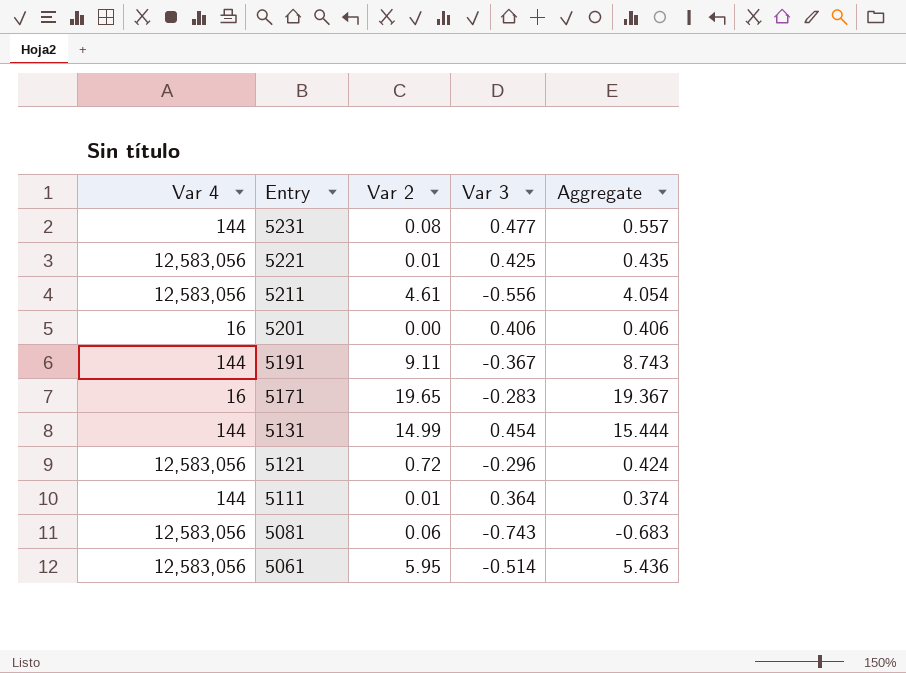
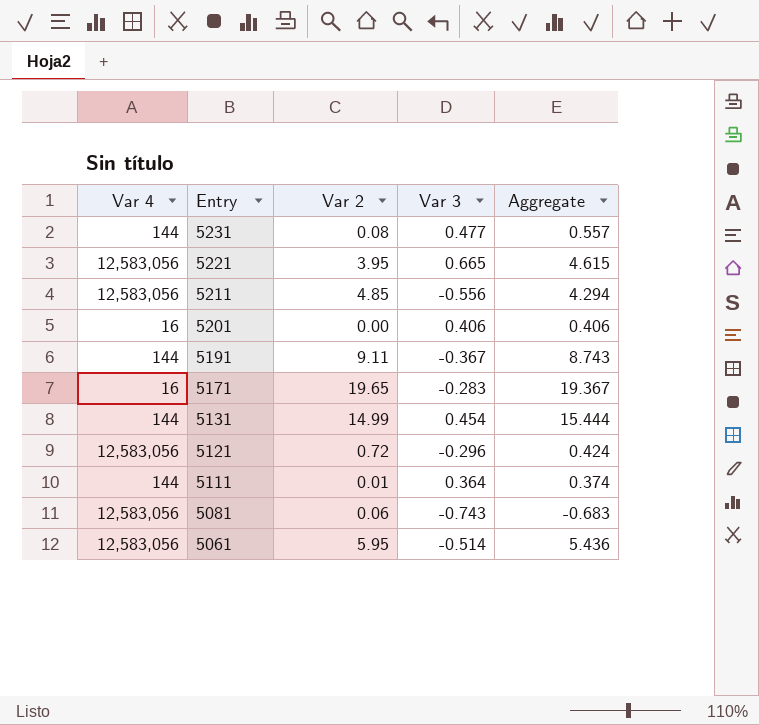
5221 | Var 2: 0.01 -> 3.95
5221 | Var 3: 0.425 -> 0.665
5221 | Aggregate: 0.435 -> 4.615
5211 | Var 2: 4.61 -> 4.85
5211 | Aggregate: 4.054 -> 4.294

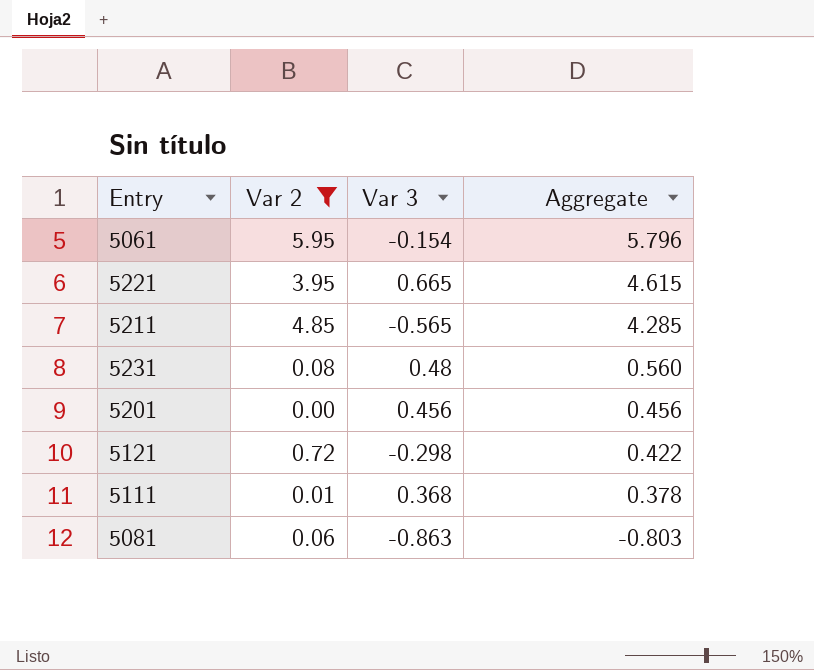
filter: none -> Var 2 <= 5.95
row order: Entry descending -> Aggregate descending
column Var 4 | position: 1 -> none
5061 | Var 3: -0.514 -> -0.154
5061 | Aggregate: 5.436 -> 5.796
5211 | Var 3: -0.556 -> -0.565
5211 | Aggregate: 4.294 -> 4.285
5231 | Var 3: 0.477 -> 0.48
5231 | Aggregate: 0.557 -> 0.560
5201 | Var 3: 0.406 -> 0.456
5201 | Aggregate: 0.406 -> 0.456
5121 | Var 3: -0.296 -> -0.298
5121 | Aggregate: 0.424 -> 0.422
5111 | Var 3: 0.364 -> 0.368
5111 | Aggregate: 0.374 -> 0.378
5081 | Var 3: -0.743 -> -0.863
5081 | Aggregate: -0.683 -> -0.803

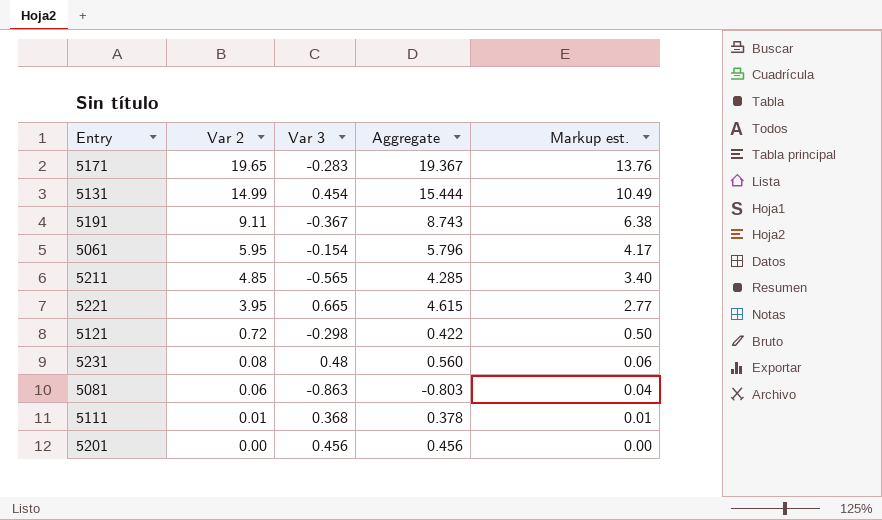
filter: Var 2 <= 5.95 -> none
row order: Aggregate descending -> Var 2 descending
column Markup est. | formula: none -> [Var 2] * 0.7

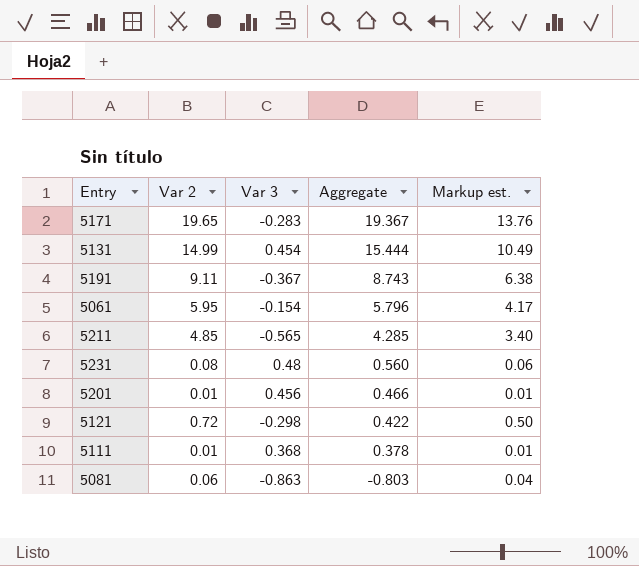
row order: Var 2 descending -> Aggregate descending
row 5221: 3.95 | 0.665 | 4.615 | 2.77 -> none
5201 | Var 2: 0.00 -> 0.01
5201 | Aggregate: 0.456 -> 0.466
5201 | Markup est.: 0.00 -> 0.01

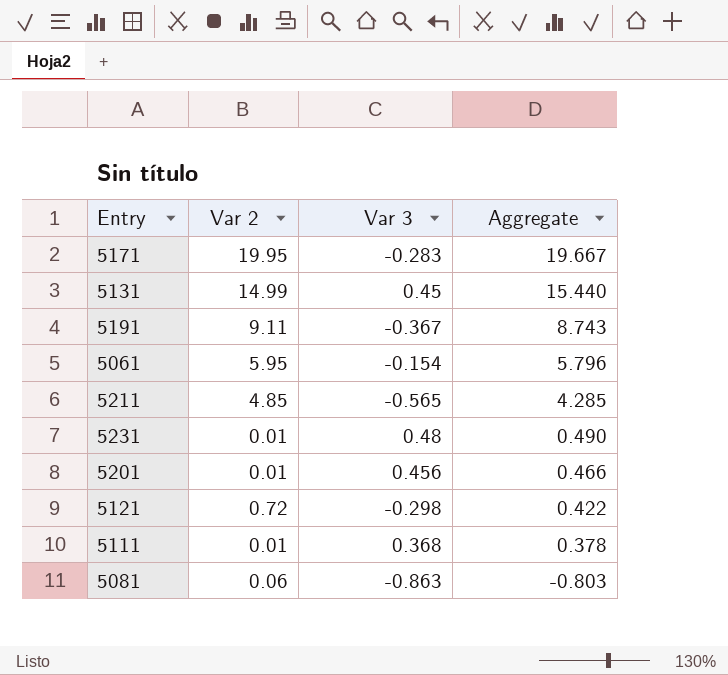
column Markup est. | formula: [Var 2] * 0.7 -> none
5171 | Var 2: 19.65 -> 19.95
5171 | Aggregate: 19.367 -> 19.667
5131 | Var 3: 0.454 -> 0.45
5131 | Aggregate: 15.444 -> 15.440
5231 | Var 2: 0.08 -> 0.01
5231 | Aggregate: 0.560 -> 0.490

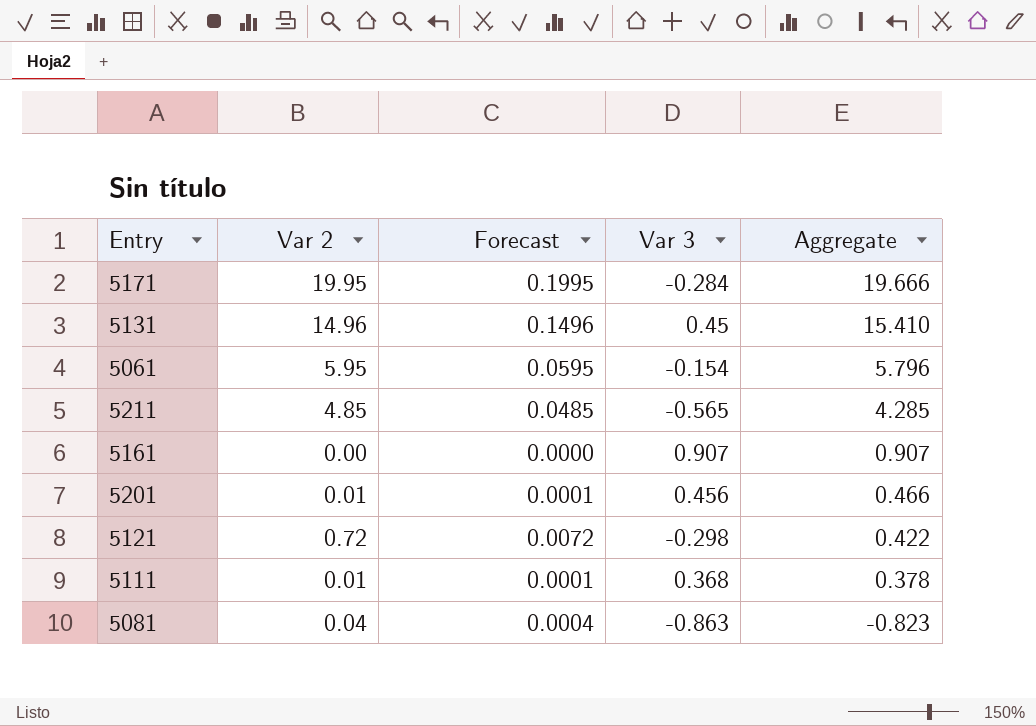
column Forecast | formula: none -> [Var 2] * 0.01
row 5191: 9.11 | -0.367 | 8.743 -> none
row 5231: 0.01 | 0.48 | 0.490 -> none
5171 | Var 3: -0.283 -> -0.284
5171 | Aggregate: 19.667 -> 19.666
5131 | Var 2: 14.99 -> 14.96
5131 | Aggregate: 15.440 -> 15.410
row 5161: none -> 0.00 | 0.0000 | 0.907 | 0.907
5081 | Var 2: 0.06 -> 0.04
5081 | Aggregate: -0.803 -> -0.823

